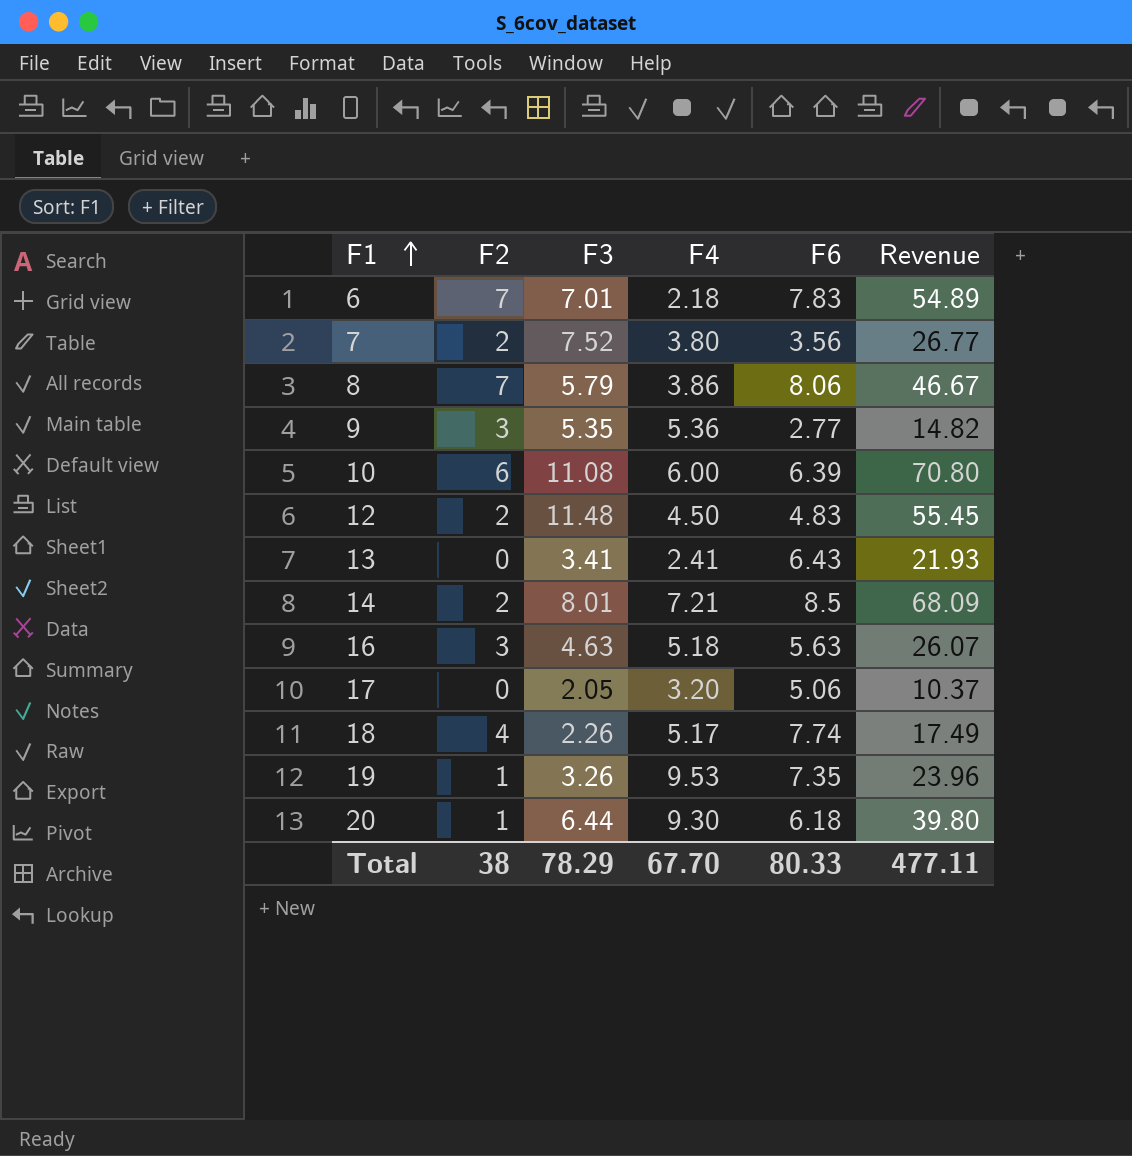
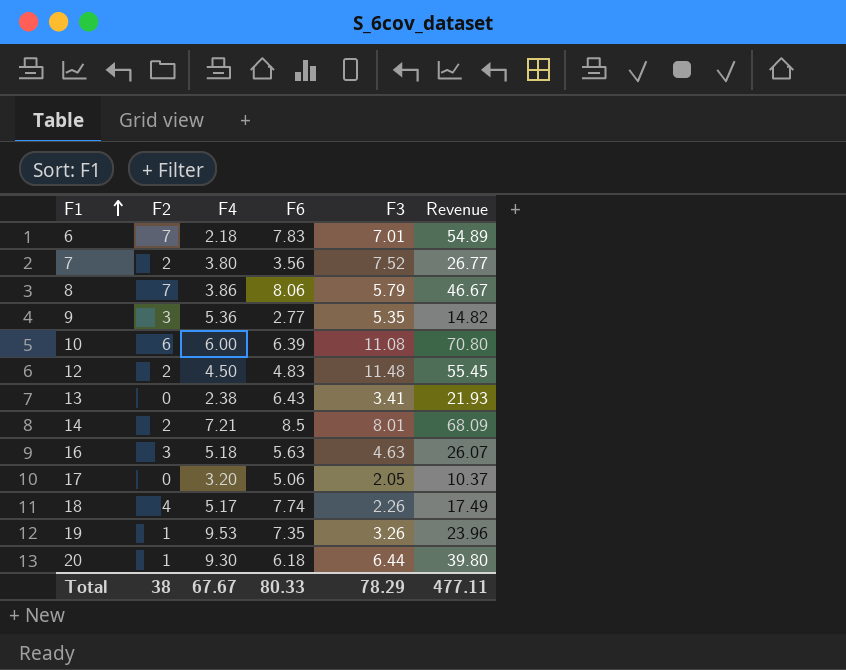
column F3 | position: 3 -> 5
13 | F4: 2.41 -> 2.38
Total | F4: 67.70 -> 67.67

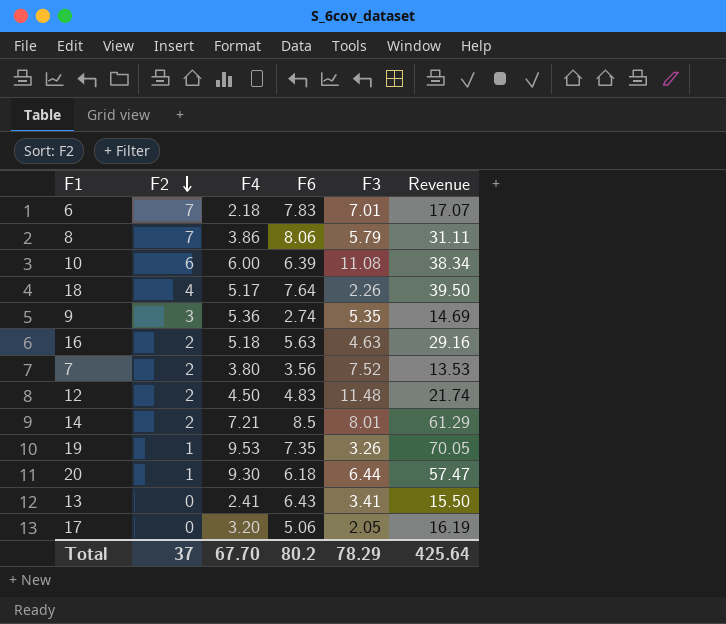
row order: F1 ascending -> F2 descending
column Revenue | formula: [F6] * [F3] -> [F4] * [F6]
18 | F6: 7.74 -> 7.64
9 | F6: 2.77 -> 2.74
16 | F2: 3 -> 2
13 | F4: 2.38 -> 2.41
Total | F2: 38 -> 37
Total | F4: 67.67 -> 67.70
Total | F6: 80.33 -> 80.2
Total | Revenue: 477.11 -> 425.64

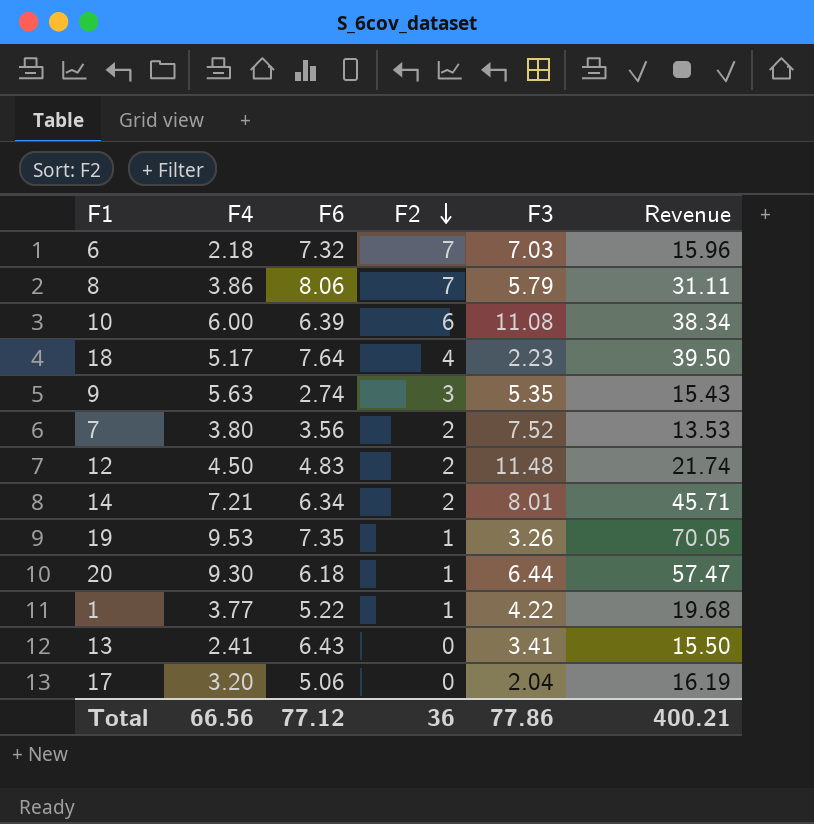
column F2 | position: 2 -> 4
row 16: 2 | 5.18 | 5.63 | 4.63 | 29.16 -> none
6 | F6: 7.83 -> 7.32
6 | F3: 7.01 -> 7.03
6 | Revenue: 17.07 -> 15.96
18 | F3: 2.26 -> 2.23
9 | F4: 5.36 -> 5.63
9 | Revenue: 14.69 -> 15.43
14 | F6: 8.5 -> 6.34
14 | Revenue: 61.29 -> 45.71
row 1: none -> 3.77 | 5.22 | 1 | 4.22 | 19.68
17 | F3: 2.05 -> 2.04
Total | F4: 67.70 -> 66.56
Total | F6: 80.2 -> 77.12
Total | F2: 37 -> 36
Total | F3: 78.29 -> 77.86
Total | Revenue: 425.64 -> 400.21

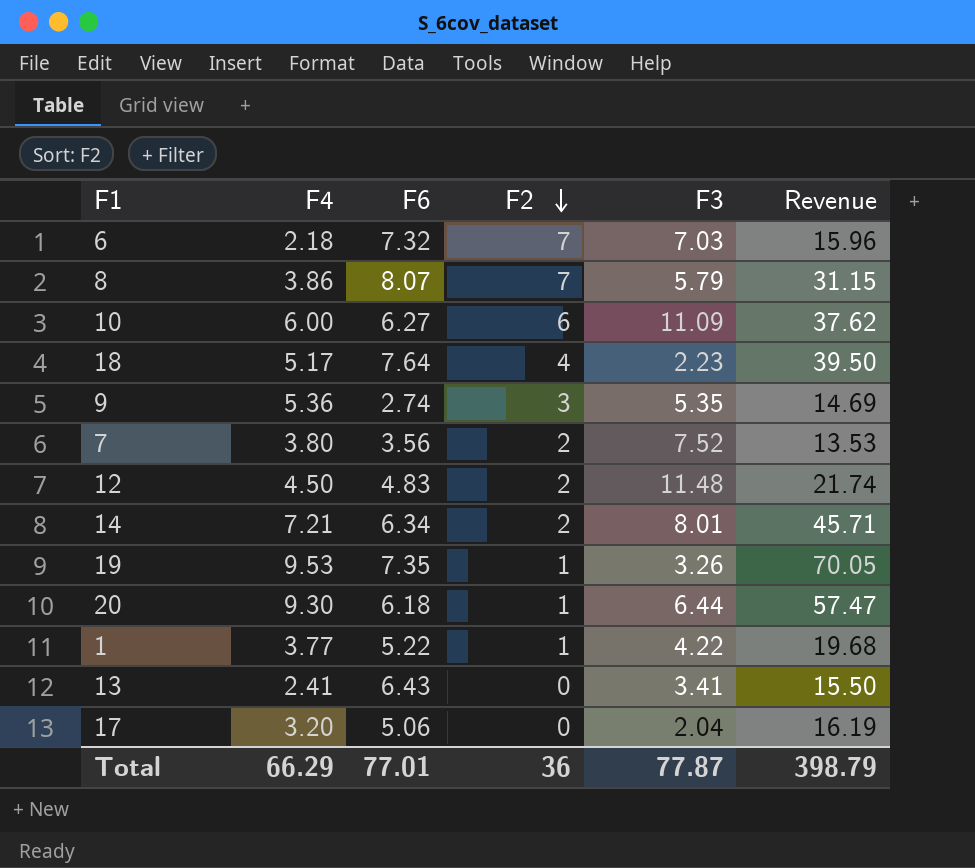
8 | F6: 8.06 -> 8.07
8 | Revenue: 31.11 -> 31.15
10 | F6: 6.39 -> 6.27
10 | F3: 11.08 -> 11.09
10 | Revenue: 38.34 -> 37.62
9 | F4: 5.63 -> 5.36
9 | Revenue: 15.43 -> 14.69
Total | F4: 66.56 -> 66.29
Total | F6: 77.12 -> 77.01
Total | F3: 77.86 -> 77.87
Total | Revenue: 400.21 -> 398.79

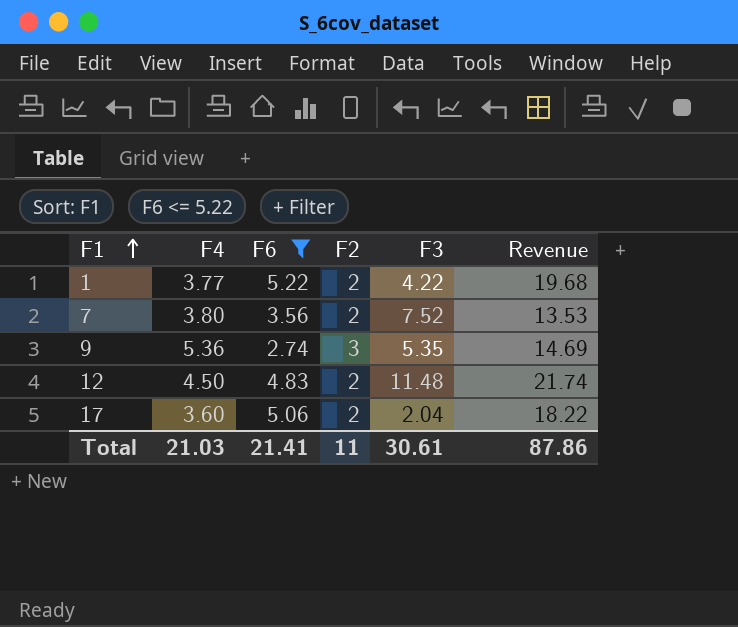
filter: none -> F6 <= 5.22
row order: F2 descending -> F1 ascending
1 | F2: 1 -> 2
17 | F4: 3.20 -> 3.60
17 | F2: 0 -> 2
17 | Revenue: 16.19 -> 18.22
Total | F4: 66.29 -> 21.03
Total | F6: 77.01 -> 21.41
Total | F2: 36 -> 11
Total | F3: 77.87 -> 30.61
Total | Revenue: 398.79 -> 87.86

